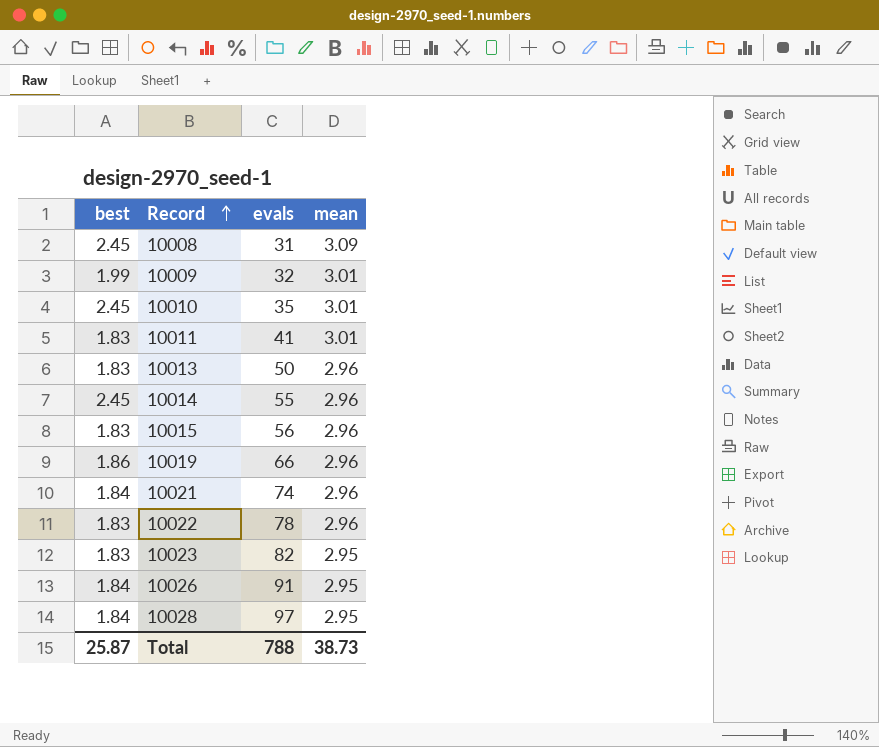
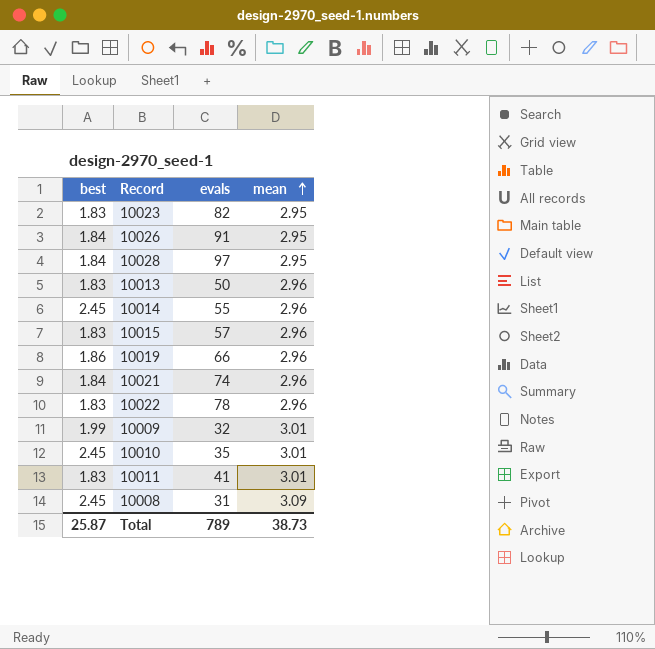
row order: Record ascending -> mean ascending
10015 | evals: 56 -> 57
Total | evals: 788 -> 789

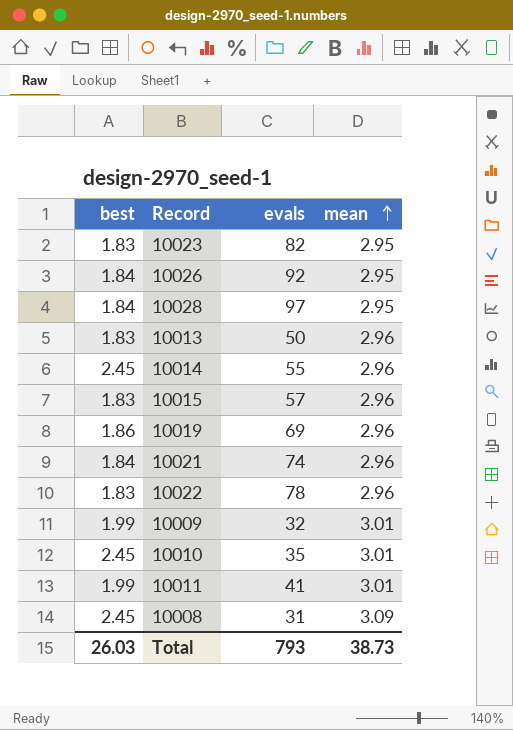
10026 | evals: 91 -> 92
10019 | evals: 66 -> 69
10011 | best: 1.83 -> 1.99
Total | best: 25.87 -> 26.03
Total | evals: 789 -> 793

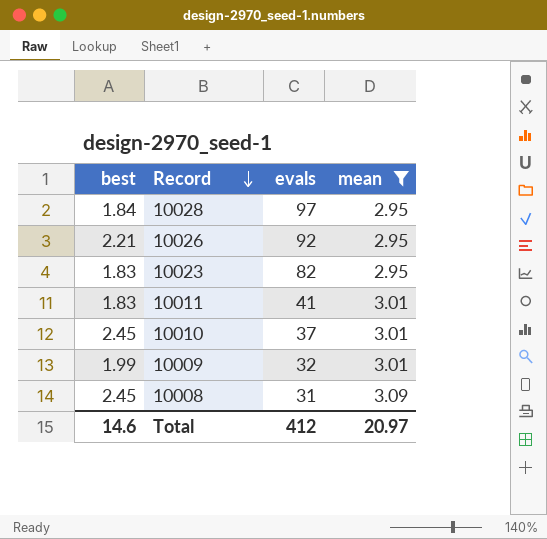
filter: none -> mean != 2.96
row order: mean ascending -> Record descending
10026 | best: 1.84 -> 2.21
10011 | best: 1.99 -> 1.83
10010 | evals: 35 -> 37
Total | best: 26.03 -> 14.6
Total | evals: 793 -> 412
Total | mean: 38.73 -> 20.97

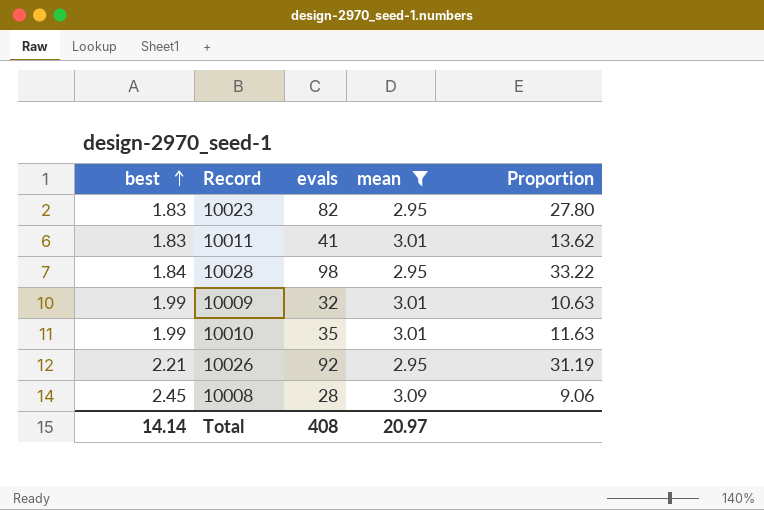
row order: Record descending -> best ascending
column Proportion | formula: none -> [evals] / [mean]
10028 | evals: 97 -> 98
10010 | best: 2.45 -> 1.99
10010 | evals: 37 -> 35
10008 | evals: 31 -> 28
Total | best: 14.6 -> 14.14
Total | evals: 412 -> 408

